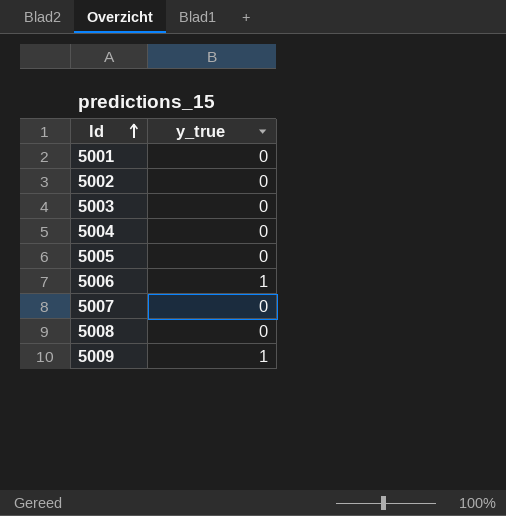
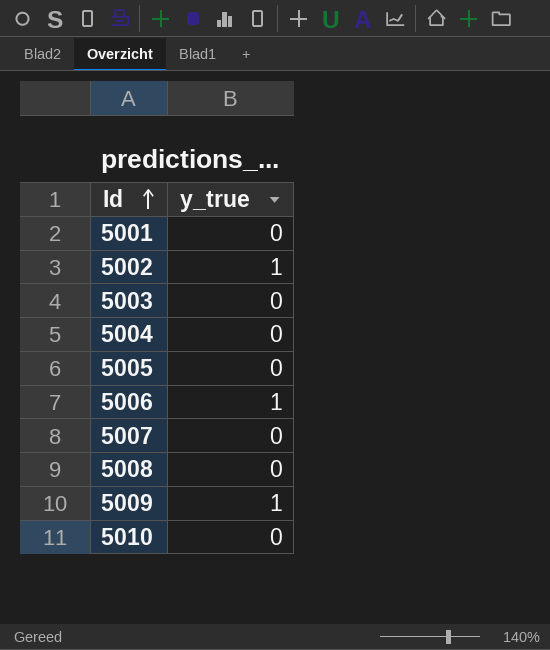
5002 | y_true: 0 -> 1
row 5010: none -> 0

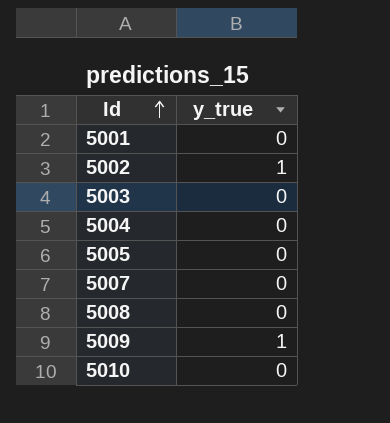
row 5006: 1 -> none

